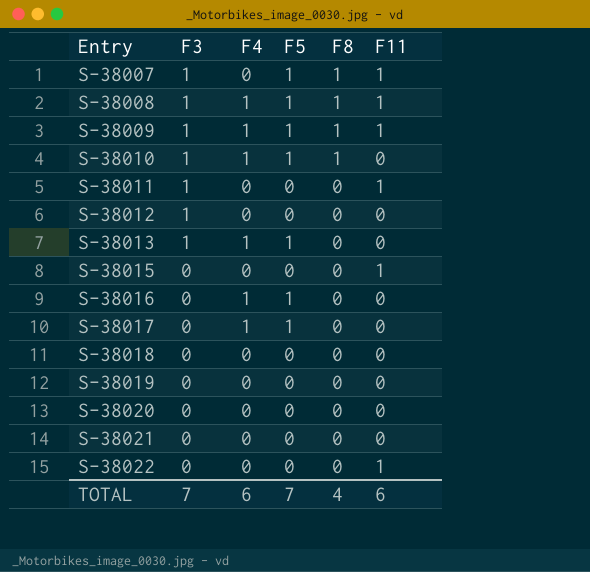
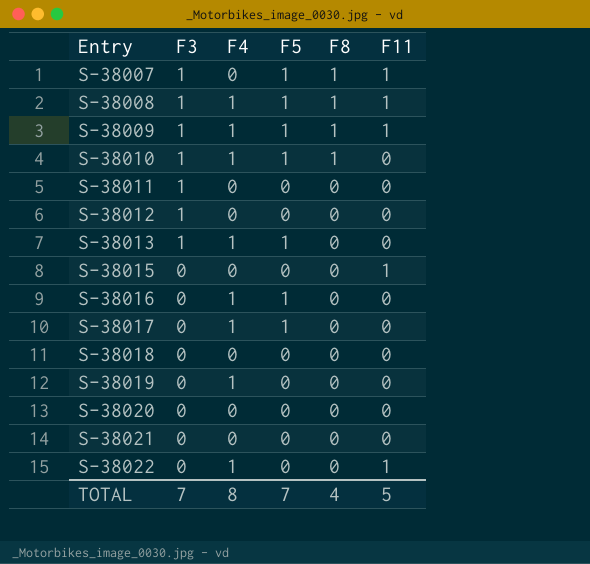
S-38011 | F11: 1 -> 0
S-38019 | F4: 0 -> 1
S-38022 | F4: 0 -> 1
TOTAL | F4: 6 -> 8
TOTAL | F11: 6 -> 5

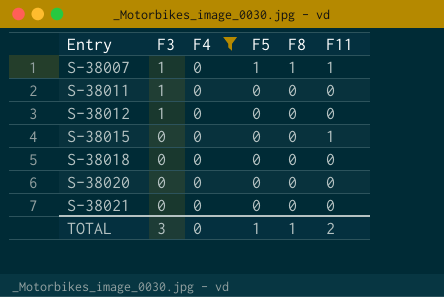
filter: none -> F4 = 0
TOTAL | F3: 7 -> 3
TOTAL | F4: 8 -> 0
TOTAL | F5: 7 -> 1
TOTAL | F8: 4 -> 1
TOTAL | F11: 5 -> 2

